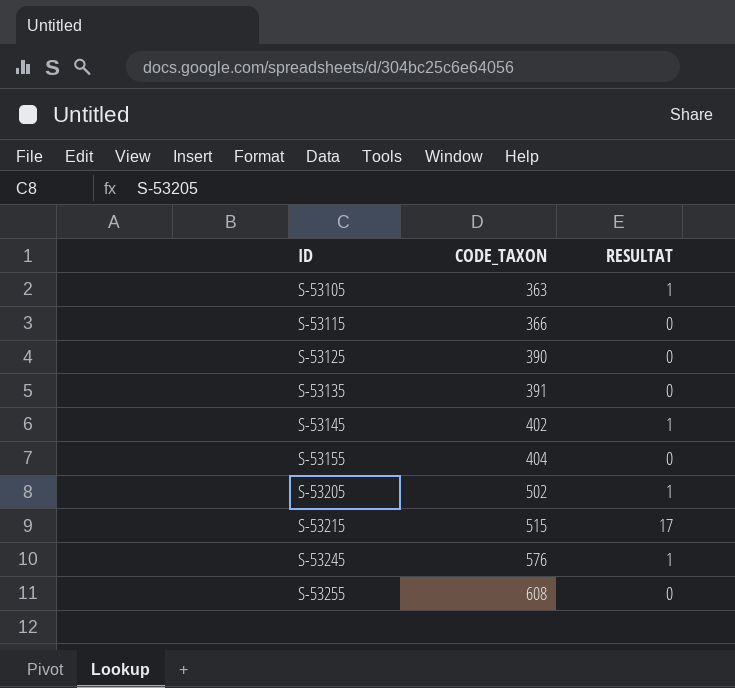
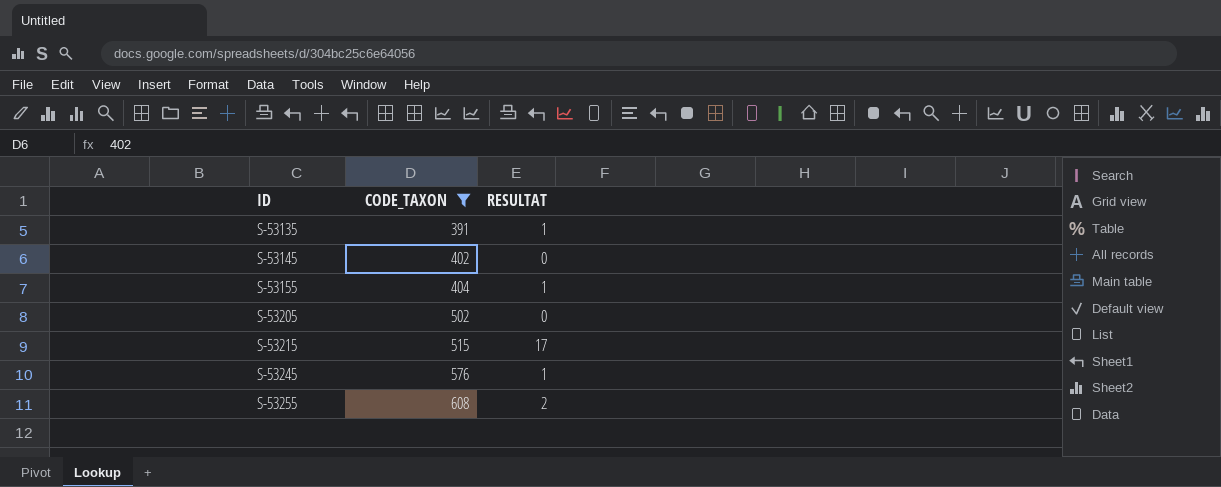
filter: none -> CODE_TAXON >= 391
S-53135 | RESULTAT: 0 -> 1
S-53145 | RESULTAT: 1 -> 0
S-53155 | RESULTAT: 0 -> 1
S-53205 | RESULTAT: 1 -> 0
S-53255 | RESULTAT: 0 -> 2

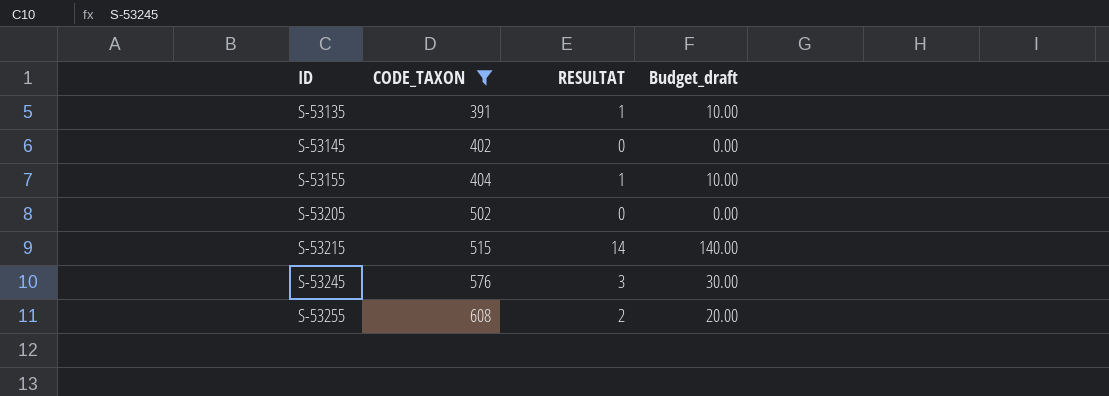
column Budget_draft | formula: none -> [RESULTAT] * 10
S-53215 | RESULTAT: 17 -> 14
S-53245 | RESULTAT: 1 -> 3

